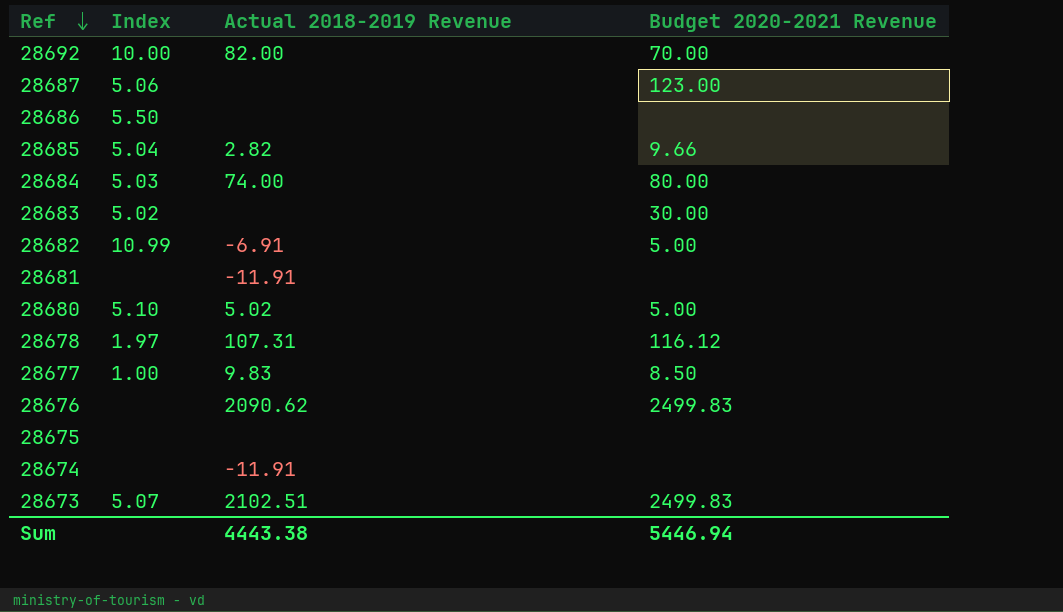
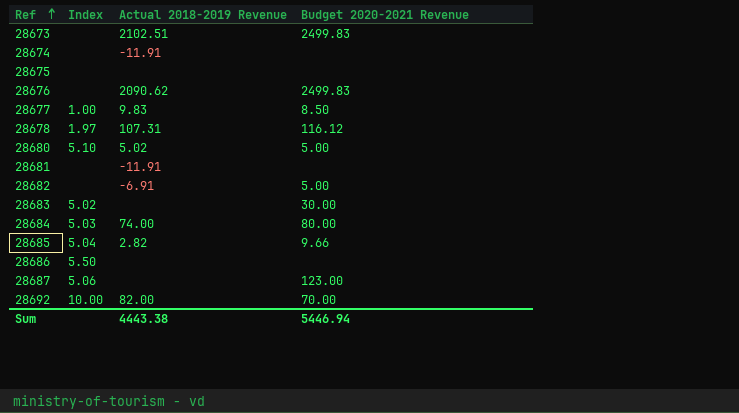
row order: Ref descending -> Ref ascending
28673 | Index: 5.07 -> none
28682 | Index: 10.99 -> none

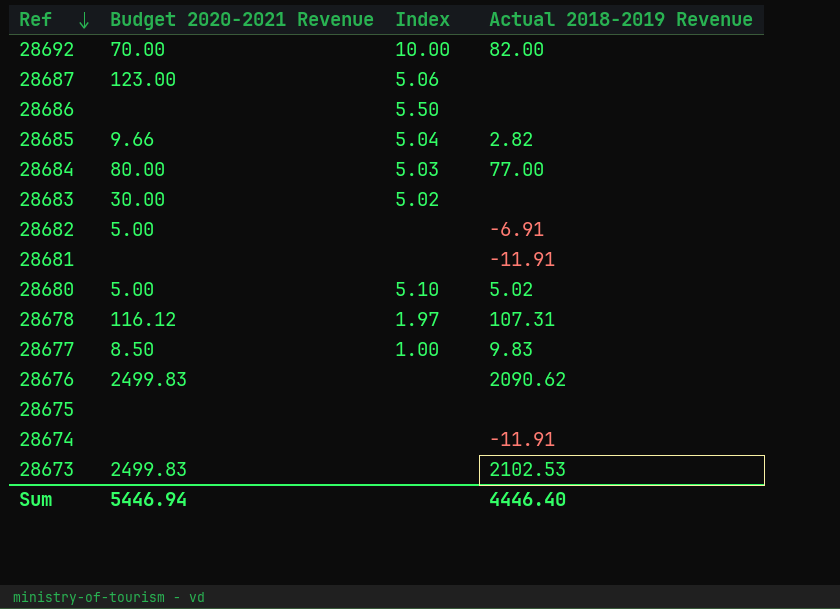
row order: Ref ascending -> Ref descending
column Budget 2020-2021 Revenue | position: 4 -> 2
28684 | Actual 2018-2019 Revenue: 74.00 -> 77.00
28673 | Actual 2018-2019 Revenue: 2102.51 -> 2102.53
Sum | Actual 2018-2019 Revenue: 4443.38 -> 4446.40

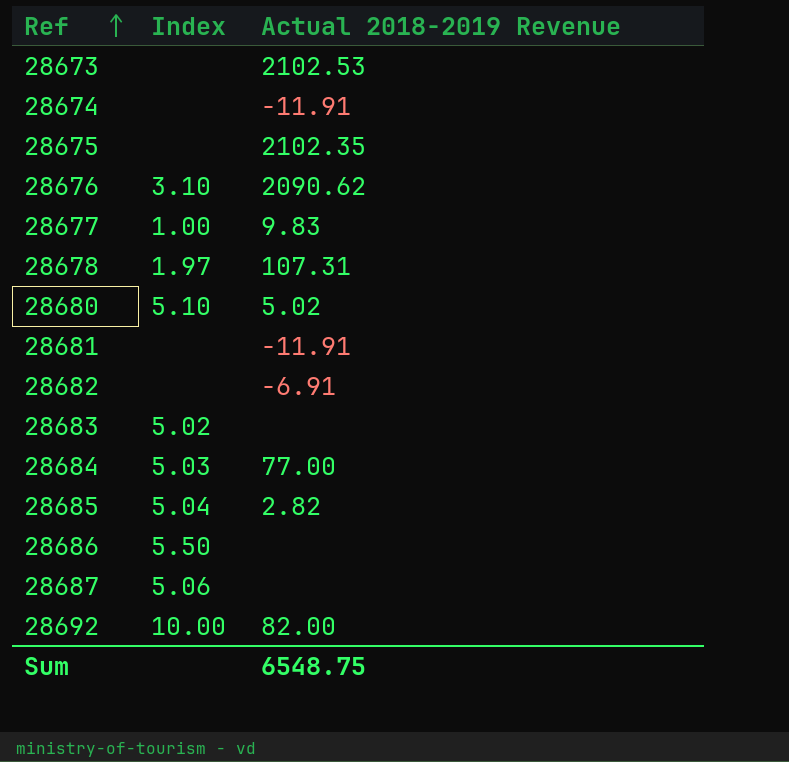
row order: Ref descending -> Ref ascending
column Budget 2020-2021 Revenue | position: 2 -> none
28675 | Actual 2018-2019 Revenue: none -> 2102.35
28676 | Index: none -> 3.10
Sum | Actual 2018-2019 Revenue: 4446.40 -> 6548.75

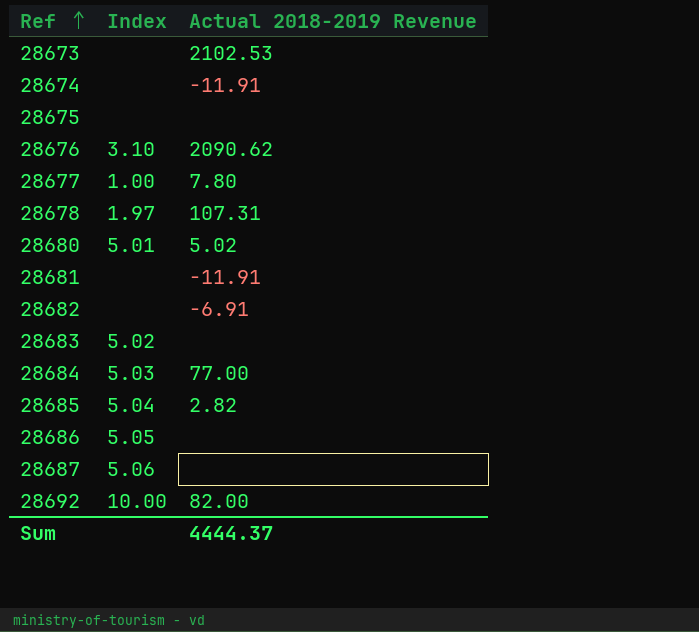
28675 | Actual 2018-2019 Revenue: 2102.35 -> none
28677 | Actual 2018-2019 Revenue: 9.83 -> 7.80
28680 | Index: 5.10 -> 5.01
28686 | Index: 5.50 -> 5.05
Sum | Actual 2018-2019 Revenue: 6548.75 -> 4444.37

